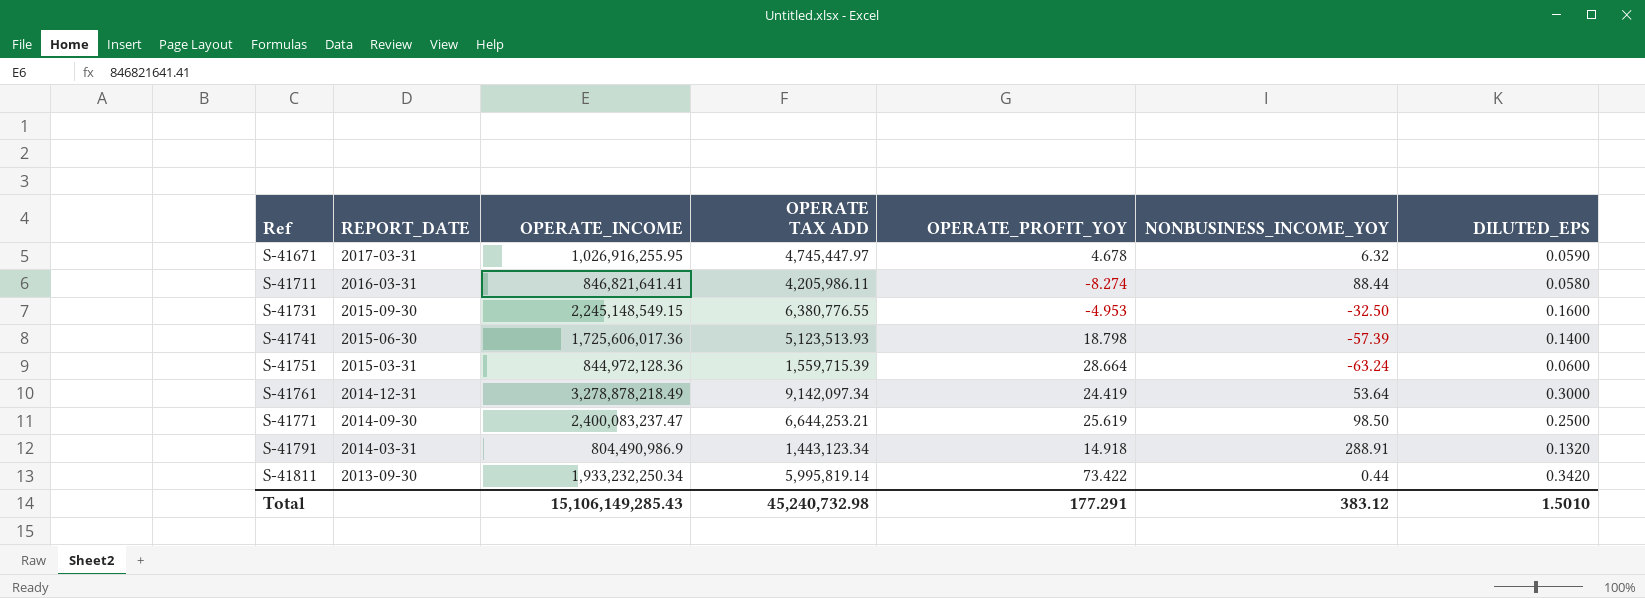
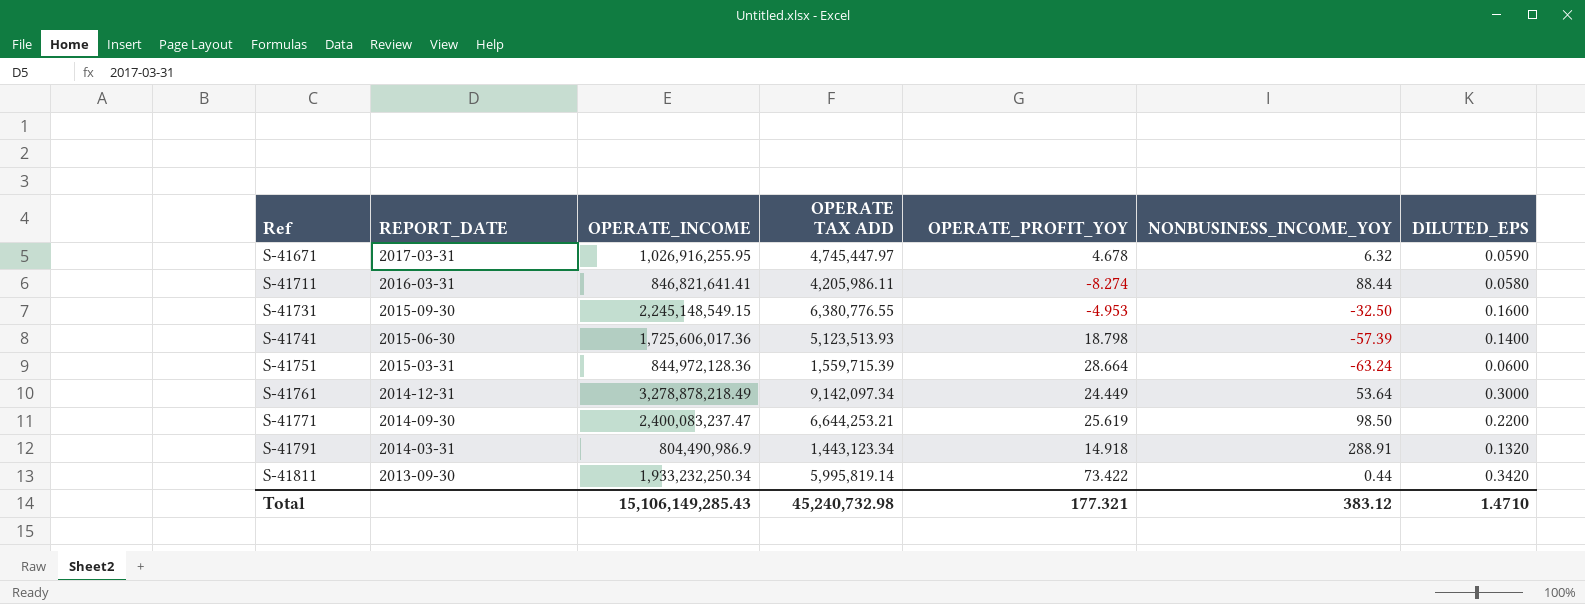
S-41761 | OPERATE_PROFIT_YOY: 24.419 -> 24.449
S-41771 | DILUTED_EPS: 0.2500 -> 0.2200
Total | OPERATE_PROFIT_YOY: 177.291 -> 177.321
Total | DILUTED_EPS: 1.5010 -> 1.4710

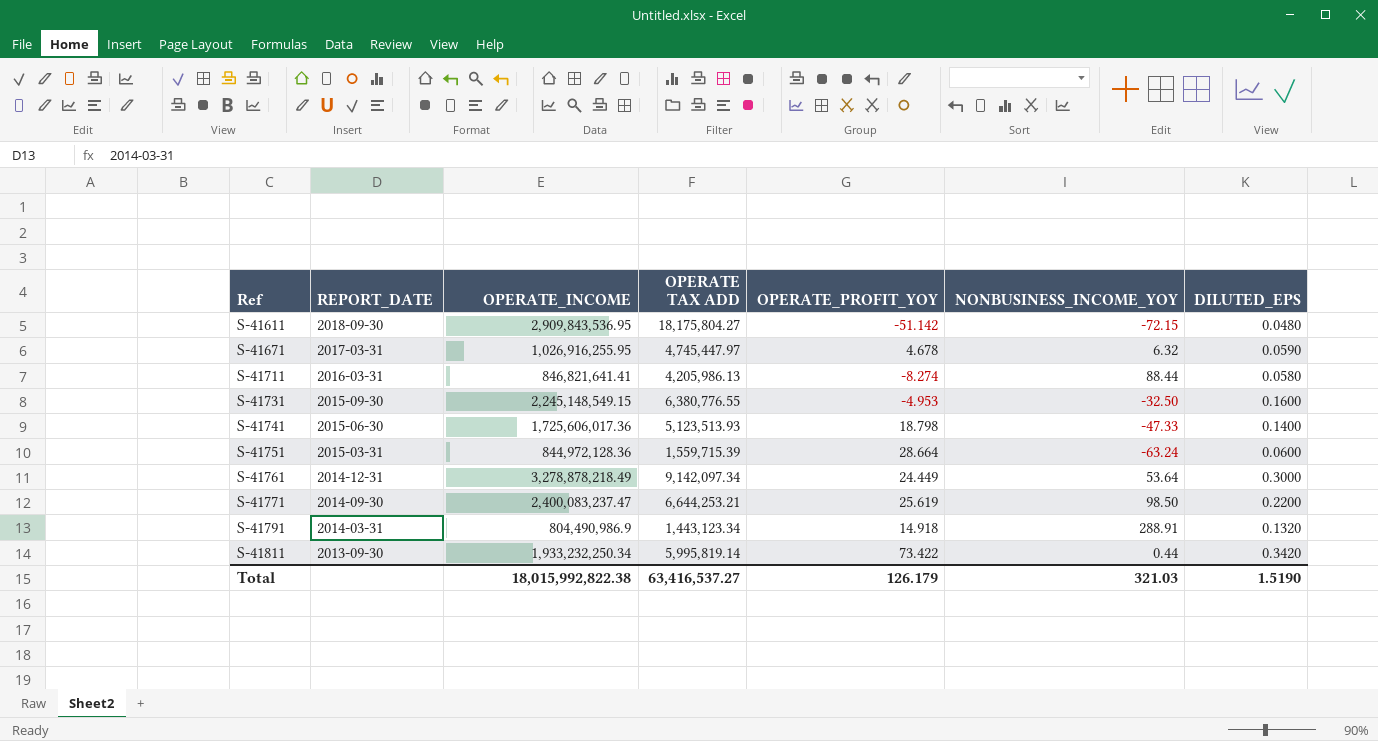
row S-41611: none -> 2018-09-30 | 2,909,843,536.95 | 18,175,804.27 | -51.142 | -72.15 | 0.0480
S-41711 | OPERATE TAX ADD: 4,205,986.11 -> 4,205,986.13
S-41741 | NONBUSINESS_INCOME_YOY: -57.39 -> -47.33
Total | OPERATE_INCOME: 15,106,149,285.43 -> 18,015,992,822.38
Total | OPERATE TAX ADD: 45,240,732.98 -> 63,416,537.27
Total | OPERATE_PROFIT_YOY: 177.321 -> 126.179
Total | NONBUSINESS_INCOME_YOY: 383.12 -> 321.03
Total | DILUTED_EPS: 1.4710 -> 1.5190

